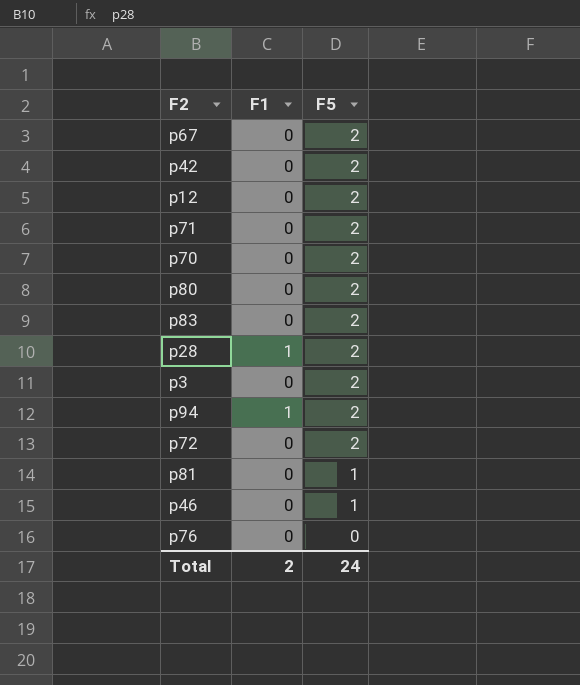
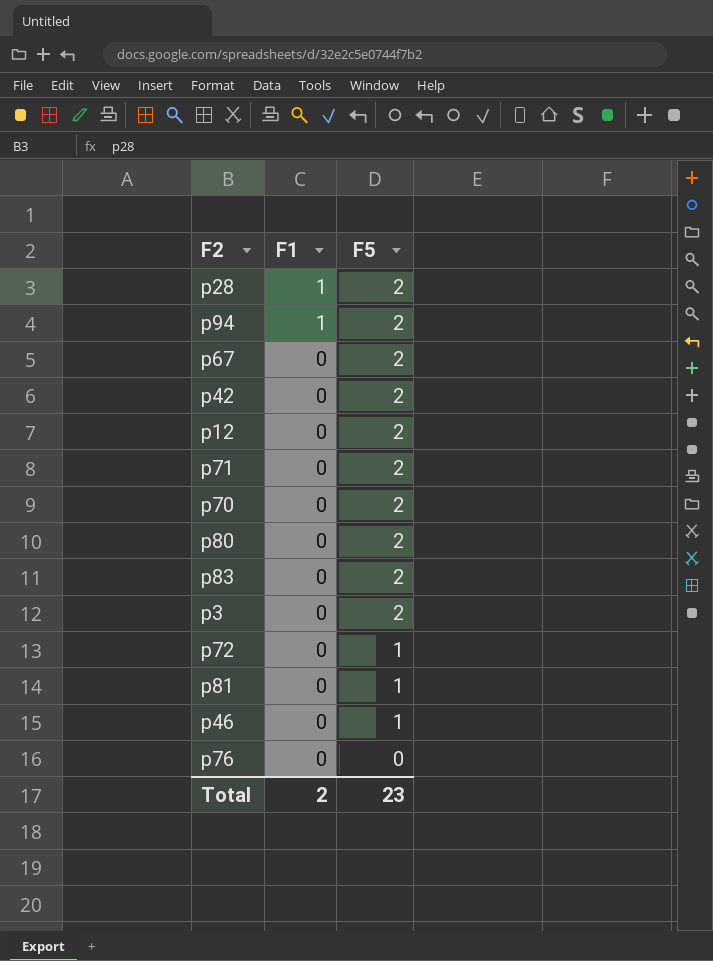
row order: F5 descending -> F1 descending
p72 | F5: 2 -> 1
Total | F5: 24 -> 23

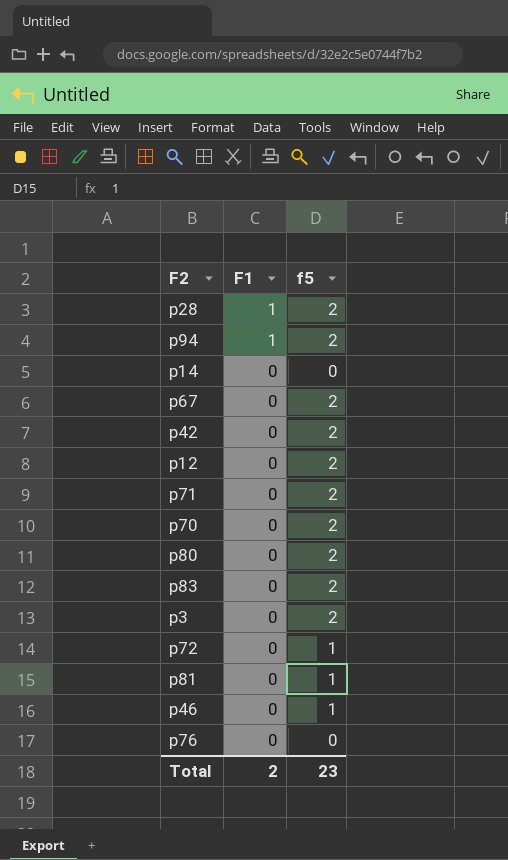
column name: F5 -> f5
row p14: none -> 0 | 0

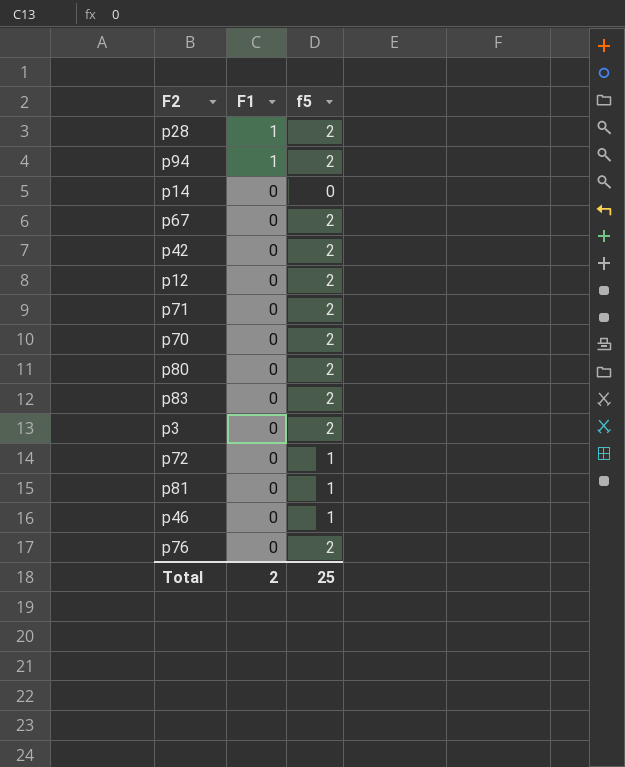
p76 | f5: 0 -> 2
Total | f5: 23 -> 25

